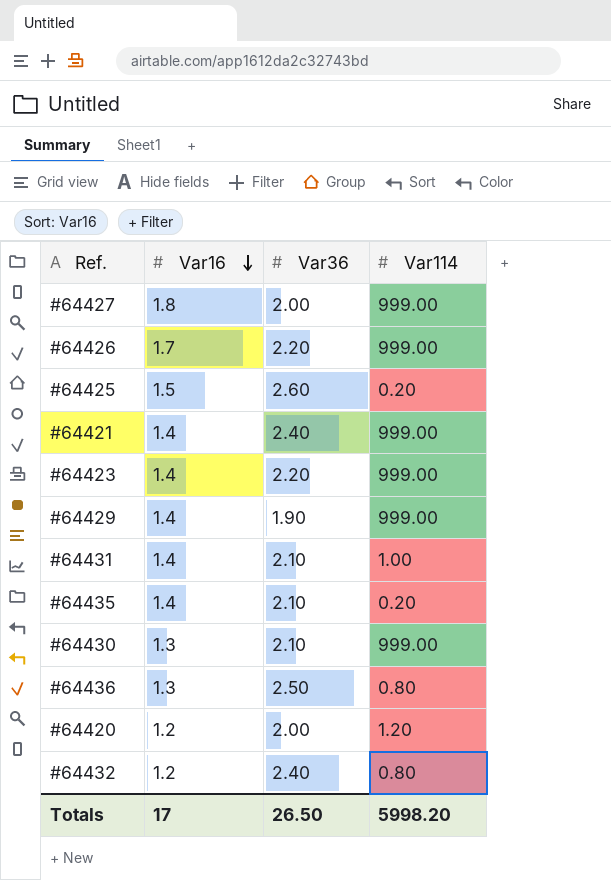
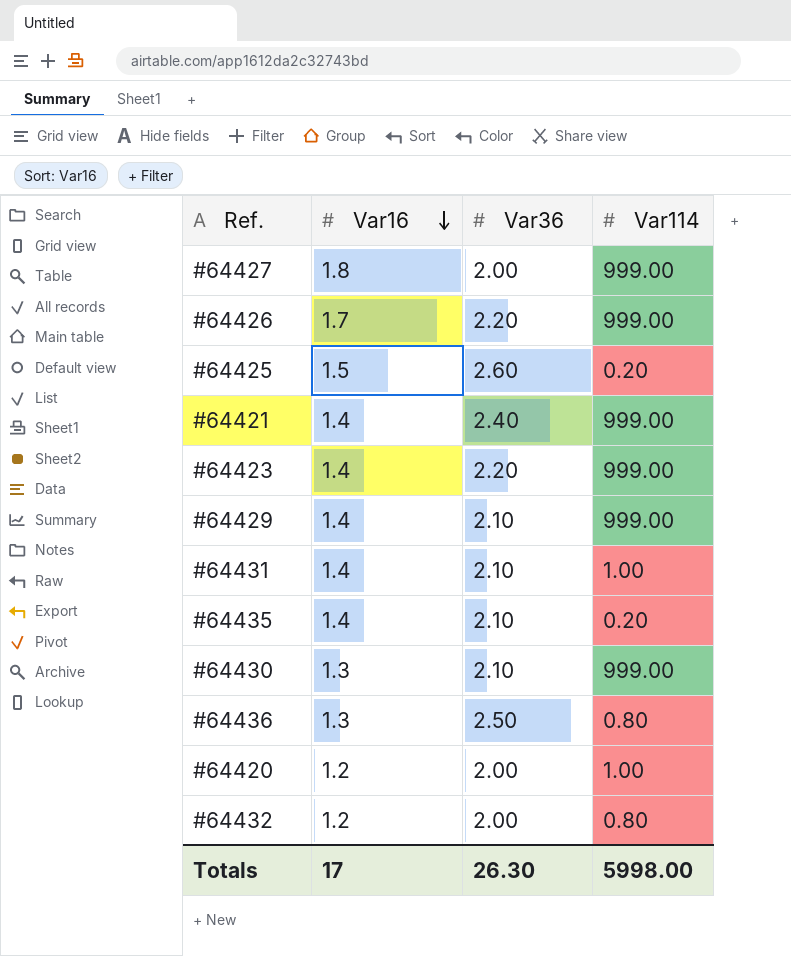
#64429 | Var36: 1.90 -> 2.10
#64420 | Var114: 1.20 -> 1.00
#64432 | Var36: 2.40 -> 2.00
Totals | Var36: 26.50 -> 26.30
Totals | Var114: 5998.20 -> 5998.00

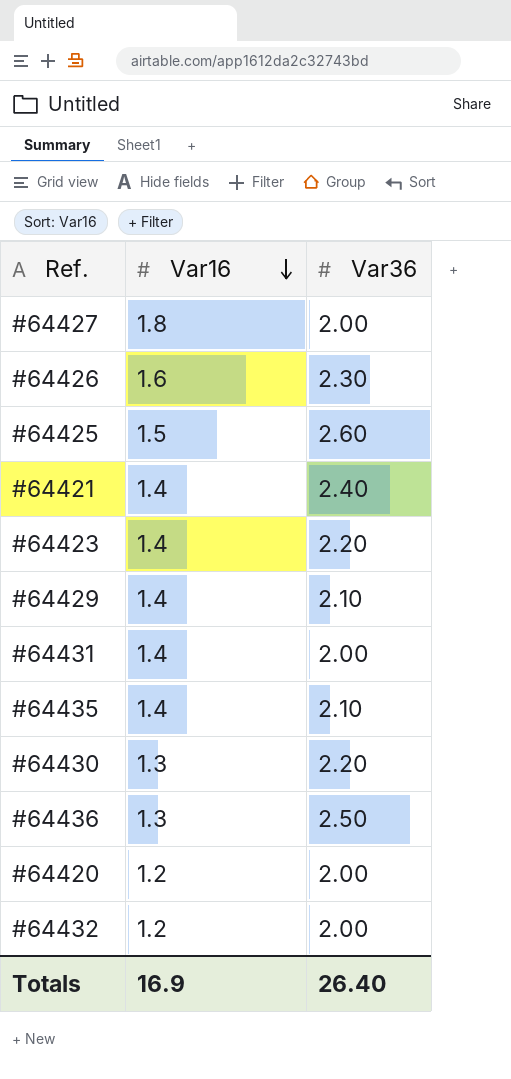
column Var114 | position: 4 -> none
#64426 | Var16: 1.7 -> 1.6
#64426 | Var36: 2.20 -> 2.30
#64431 | Var36: 2.10 -> 2.00
#64430 | Var36: 2.10 -> 2.20
Totals | Var16: 17 -> 16.9
Totals | Var36: 26.30 -> 26.40

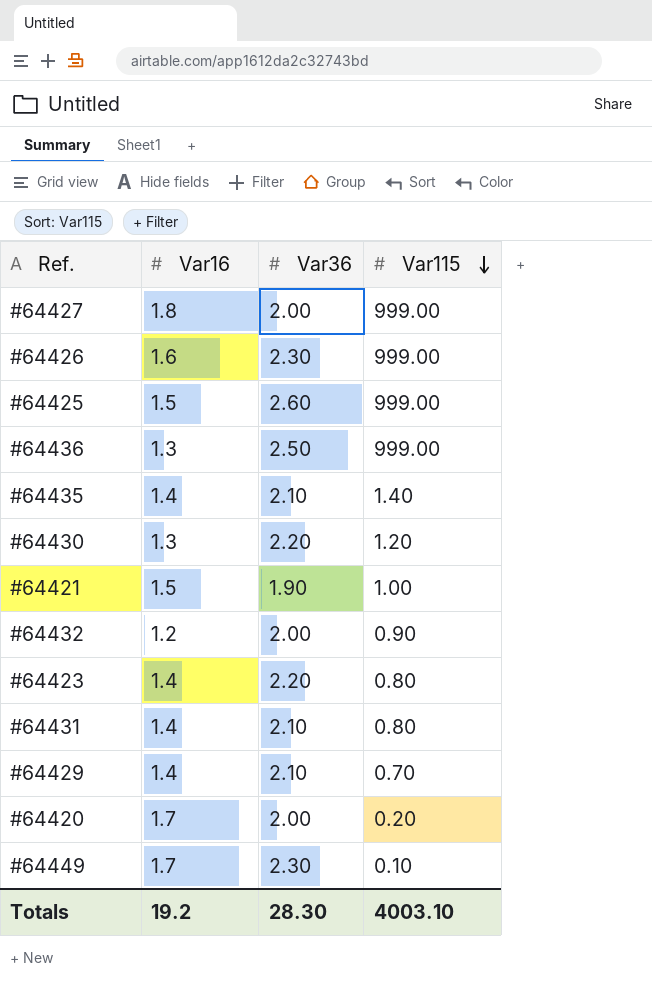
row order: Var16 descending -> Var115 descending
column Var115 | position: none -> 4
#64421 | Var16: 1.4 -> 1.5
#64421 | Var36: 2.40 -> 1.90
#64431 | Var36: 2.00 -> 2.10
#64420 | Var16: 1.2 -> 1.7
row #64449: none -> 1.7 | 2.30 | 0.10
Totals | Var16: 16.9 -> 19.2
Totals | Var36: 26.40 -> 28.30

